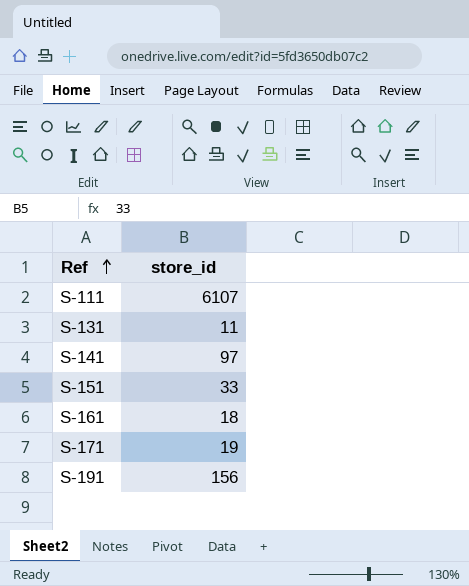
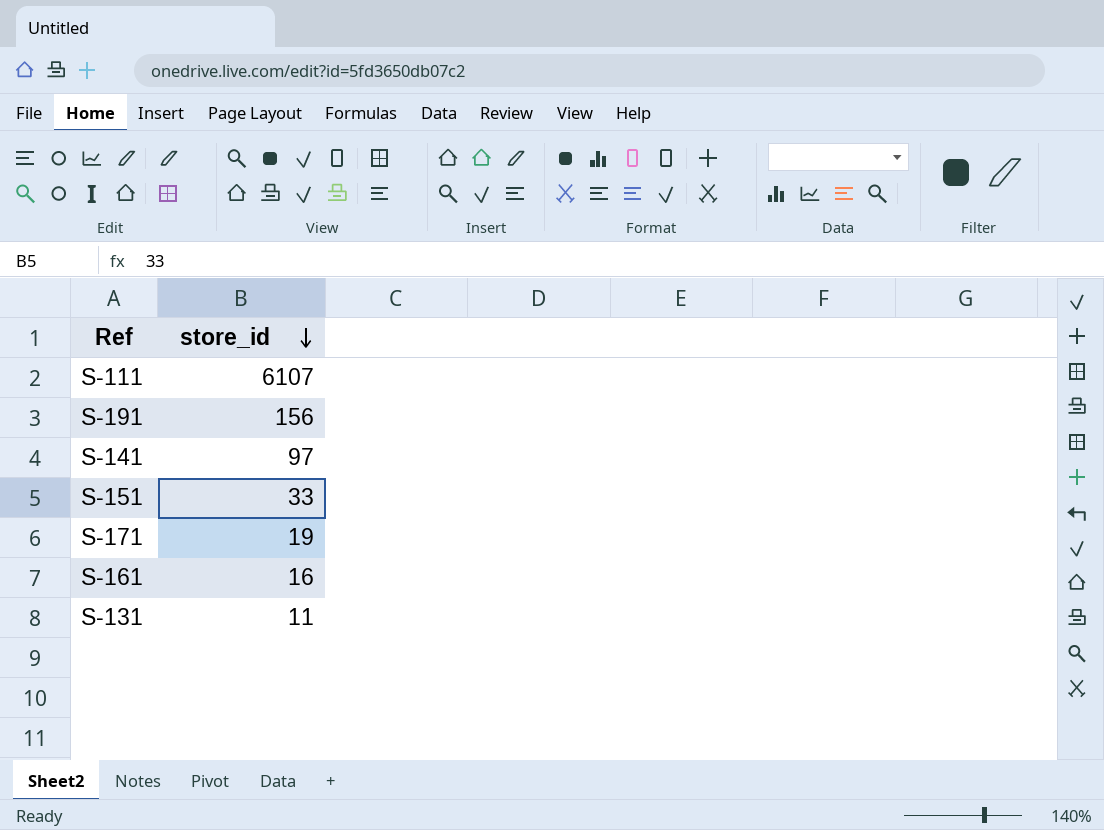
row order: Ref ascending -> store_id descending
S-161 | store_id: 18 -> 16

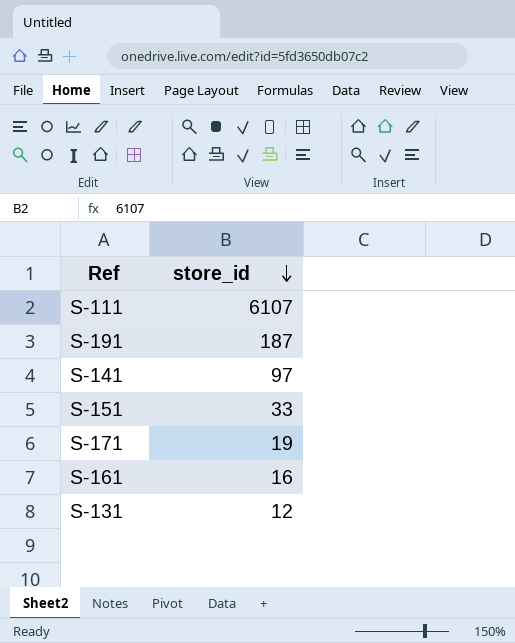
S-191 | store_id: 156 -> 187
S-131 | store_id: 11 -> 12

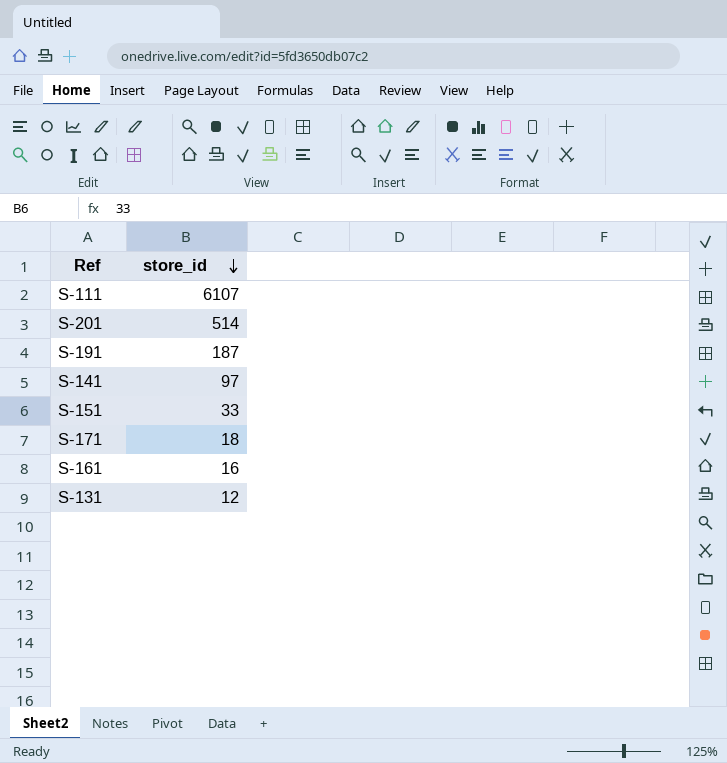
row S-201: none -> 514
S-171 | store_id: 19 -> 18

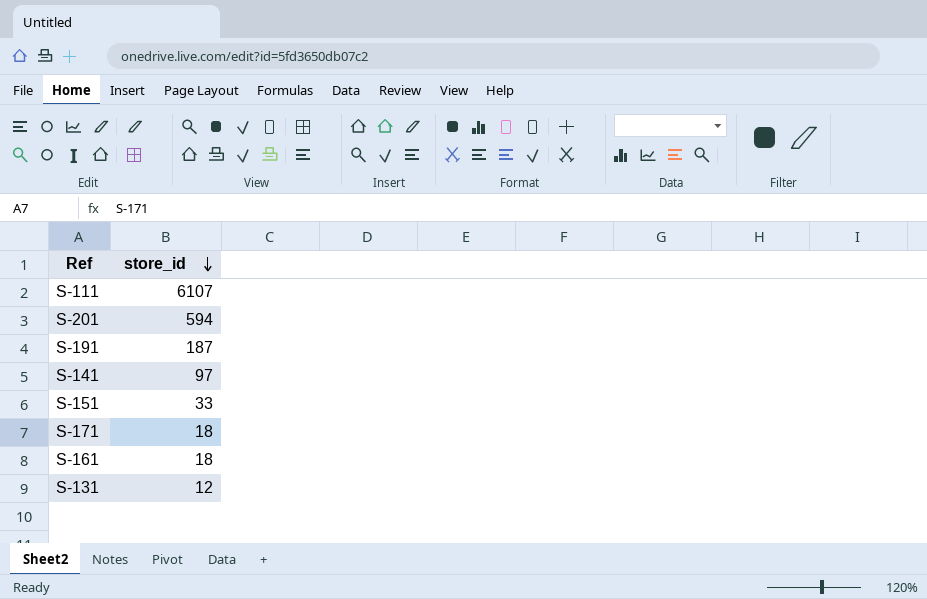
S-201 | store_id: 514 -> 594
S-161 | store_id: 16 -> 18

